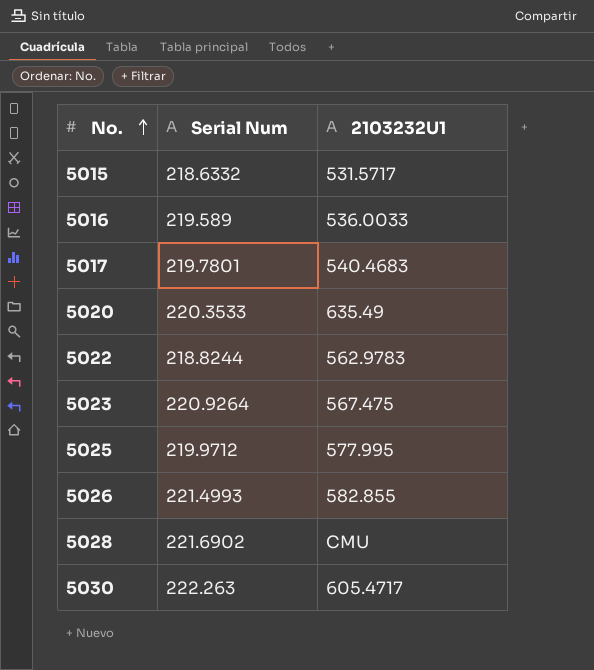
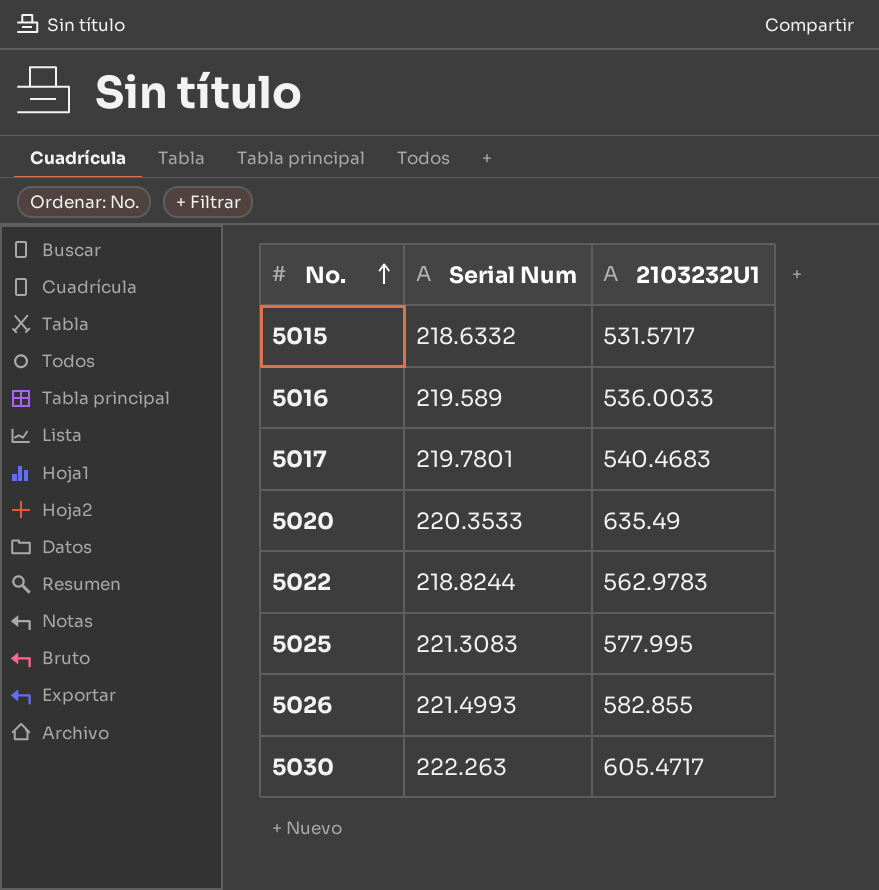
row 5023: 220.9264 | 567.475 -> none
row 5028: 221.6902 | CMU -> none
5025 | Serial Num: 219.9712 -> 221.3083

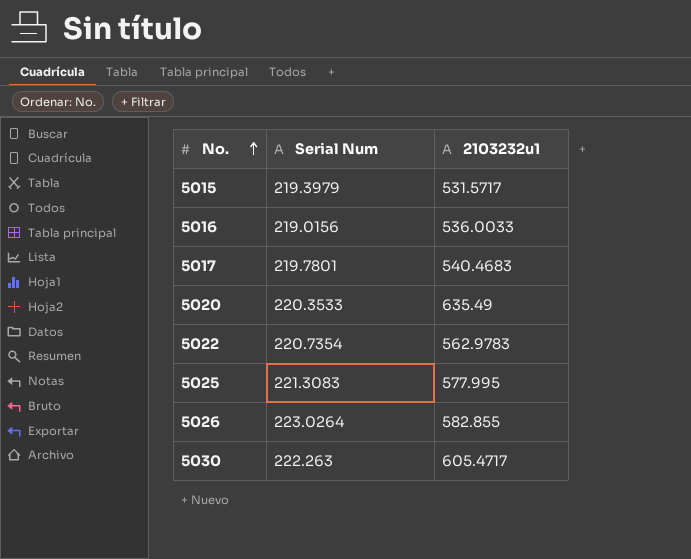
column name: 2103232U1 -> 2103232u1
5015 | Serial Num: 218.6332 -> 219.3979
5016 | Serial Num: 219.589 -> 219.0156
5022 | Serial Num: 218.8244 -> 220.7354
5026 | Serial Num: 221.4993 -> 223.0264

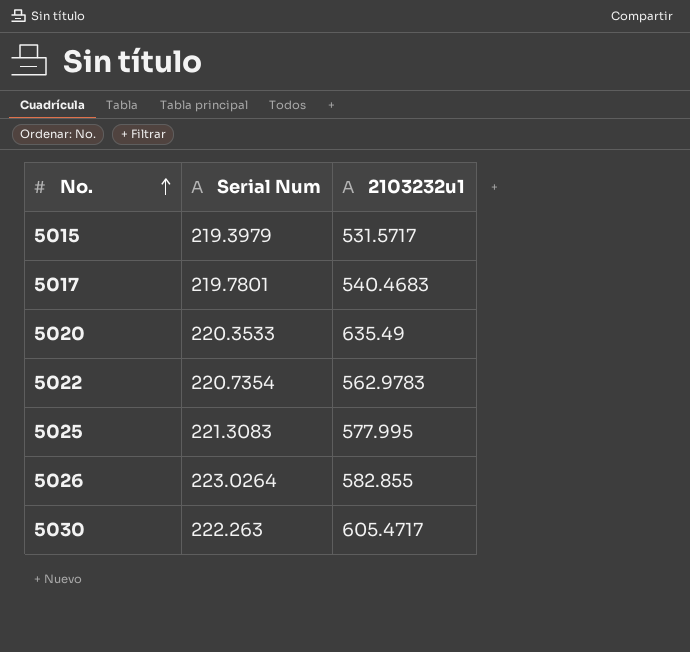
row 5016: 219.0156 | 536.0033 -> none

